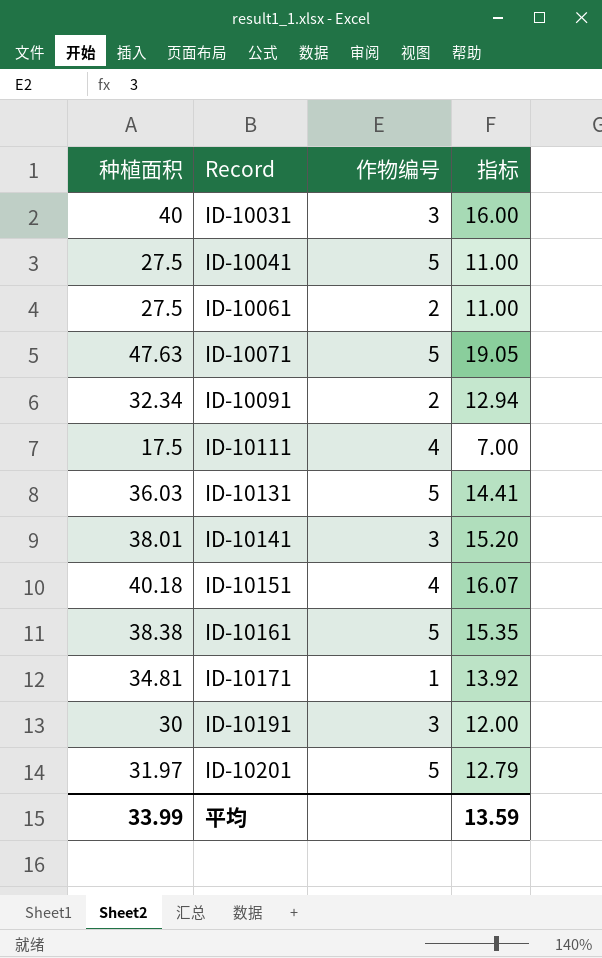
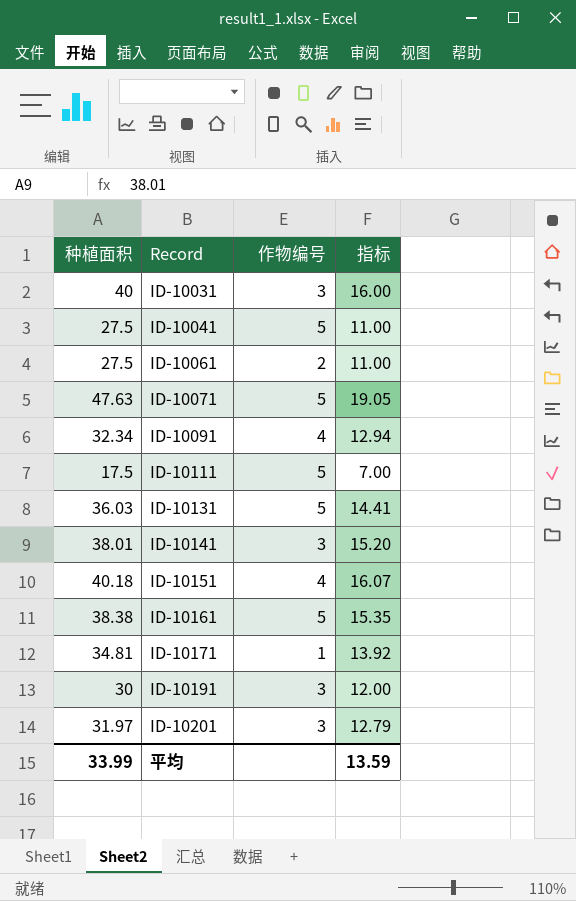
ID-10091 | 作物编号: 2 -> 4
ID-10111 | 作物编号: 4 -> 5
ID-10201 | 作物编号: 5 -> 3

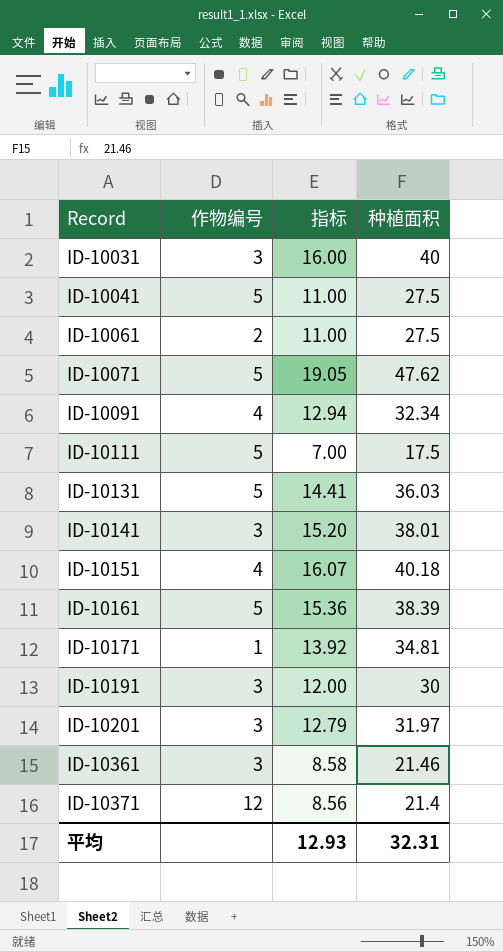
column 种植面积 | position: 1 -> 4
ID-10071 | 种植面积: 47.63 -> 47.62
ID-10161 | 指标: 15.35 -> 15.36
ID-10161 | 种植面积: 38.38 -> 38.39
row ID-10361: none -> 3 | 8.58 | 21.46
row ID-10371: none -> 12 | 8.56 | 21.4
平均 | 指标: 13.59 -> 12.93
平均 | 种植面积: 33.99 -> 32.31

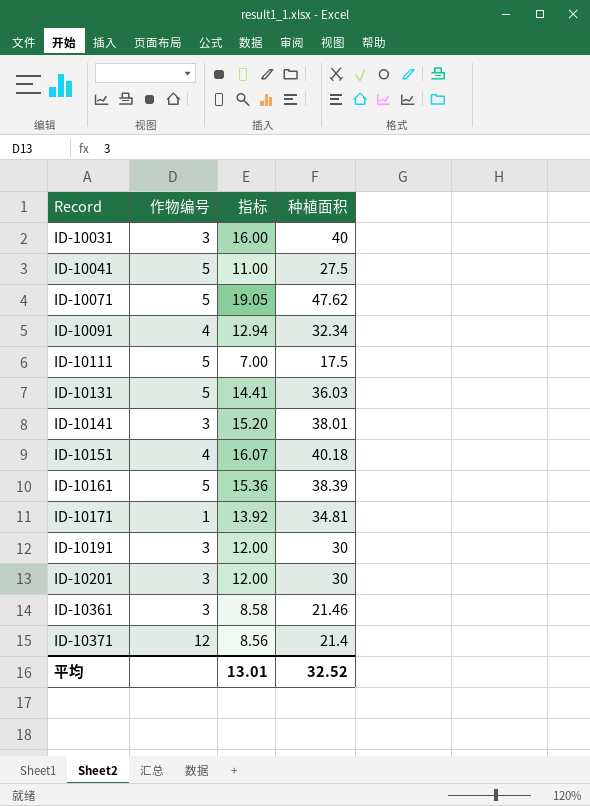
row ID-10061: 2 | 11.00 | 27.5 -> none
ID-10201 | 指标: 12.79 -> 12.00
ID-10201 | 种植面积: 31.97 -> 30
平均 | 指标: 12.93 -> 13.01
平均 | 种植面积: 32.31 -> 32.52

